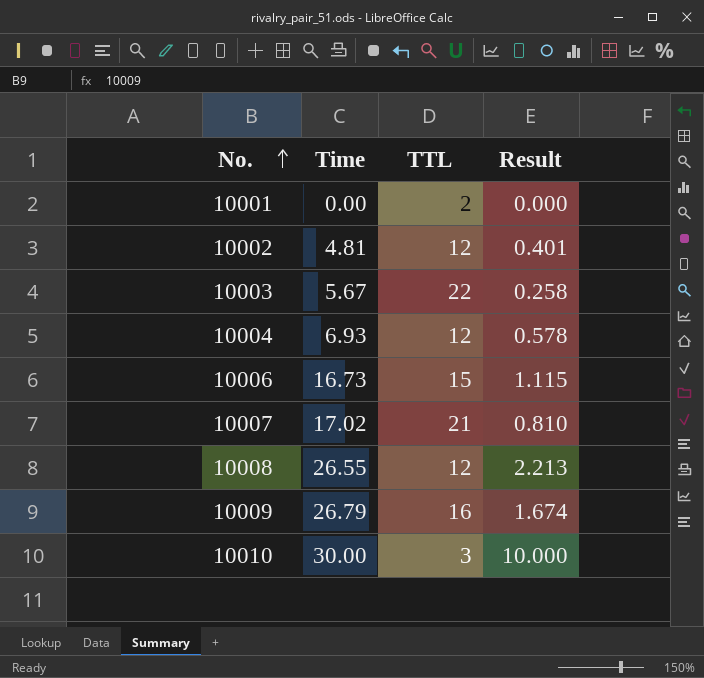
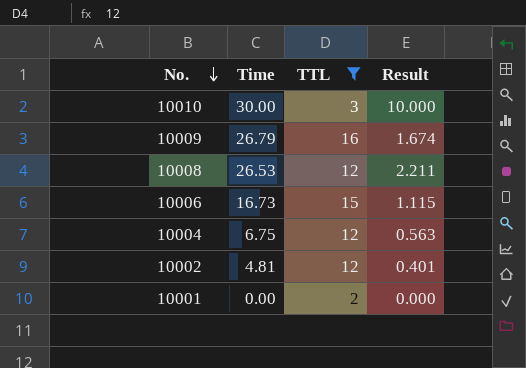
filter: none -> TTL <= 16
row order: No. ascending -> No. descending
10008 | Time: 26.55 -> 26.53
10008 | Result: 2.213 -> 2.211
10004 | Time: 6.93 -> 6.75
10004 | Result: 0.578 -> 0.563

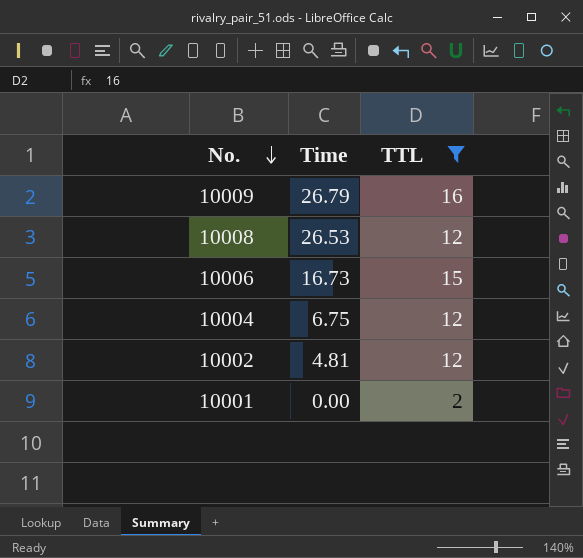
column Result | formula: [Time] / [TTL] -> none
row 10010: 30.00 | 3 | 10.000 -> none

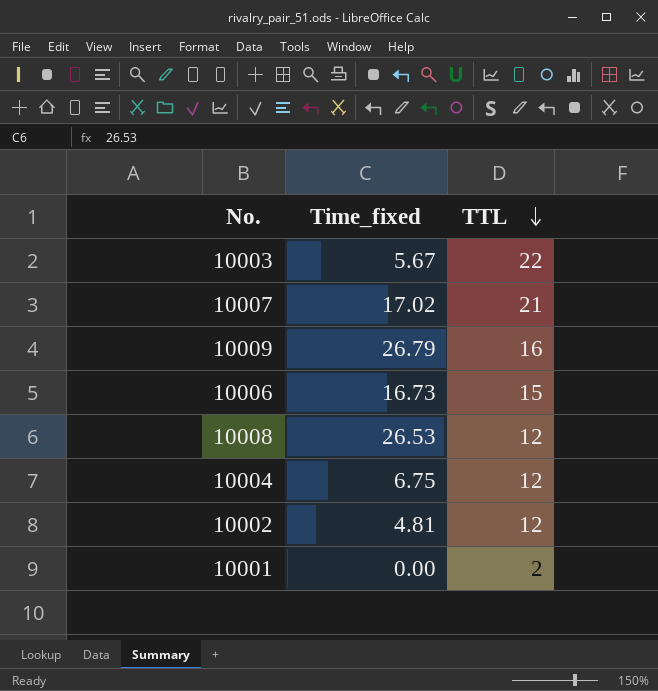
filter: TTL <= 16 -> none
row order: No. descending -> TTL descending
column name: Time -> Time_fixed

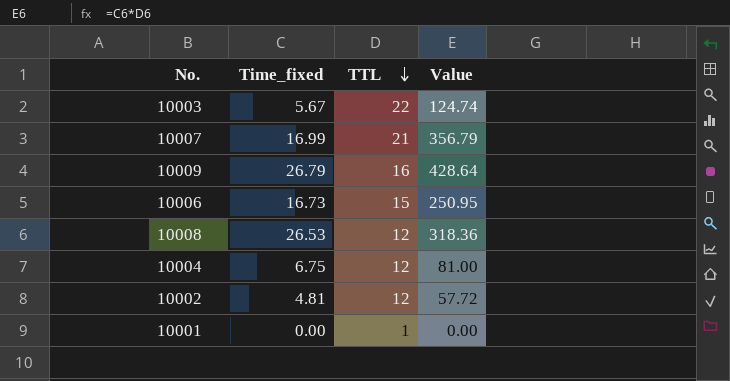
column Value | formula: none -> [Time_fixed] * [TTL]
10007 | Time_fixed: 17.02 -> 16.99
10001 | TTL: 2 -> 1

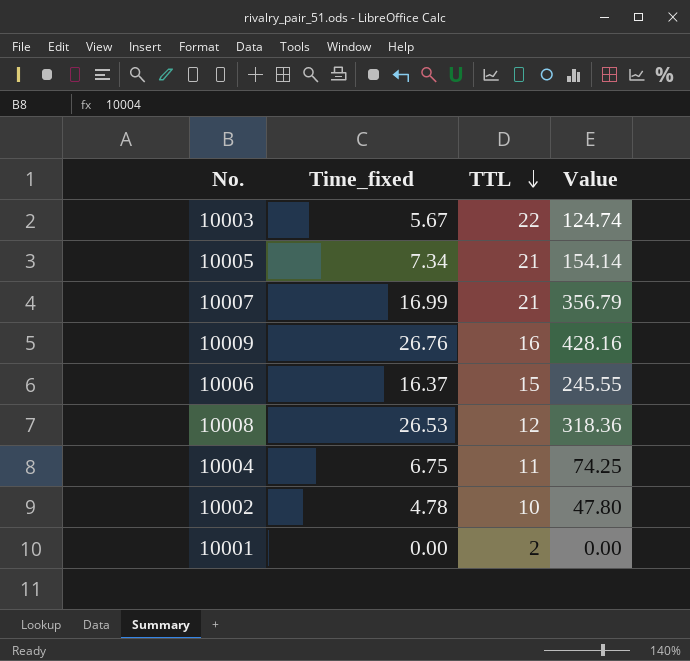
row 10005: none -> 7.34 | 21 | 154.14
10009 | Time_fixed: 26.79 -> 26.76
10009 | Value: 428.64 -> 428.16
10006 | Time_fixed: 16.73 -> 16.37
10006 | Value: 250.95 -> 245.55
10004 | TTL: 12 -> 11
10004 | Value: 81.00 -> 74.25
10002 | Time_fixed: 4.81 -> 4.78
10002 | TTL: 12 -> 10
10002 | Value: 57.72 -> 47.80
10001 | TTL: 1 -> 2

